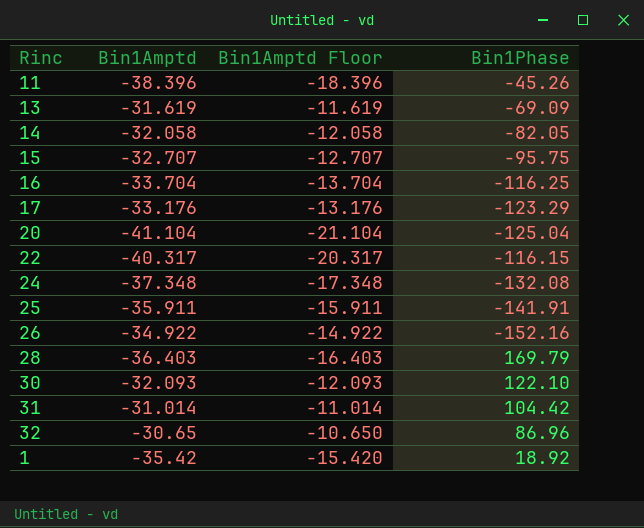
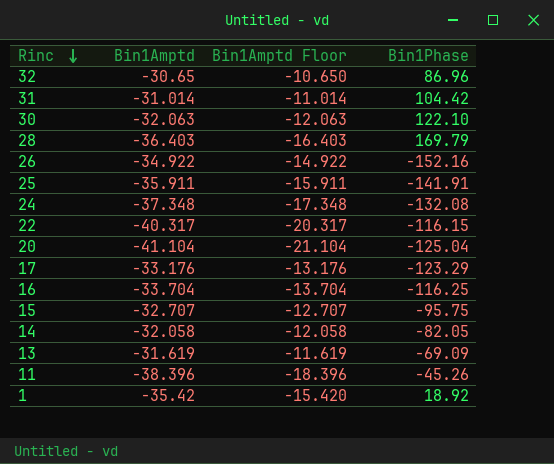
row order: none -> Rinc descending
30 | Bin1Amptd: -32.093 -> -32.063
30 | Bin1Amptd Floor: -12.093 -> -12.063

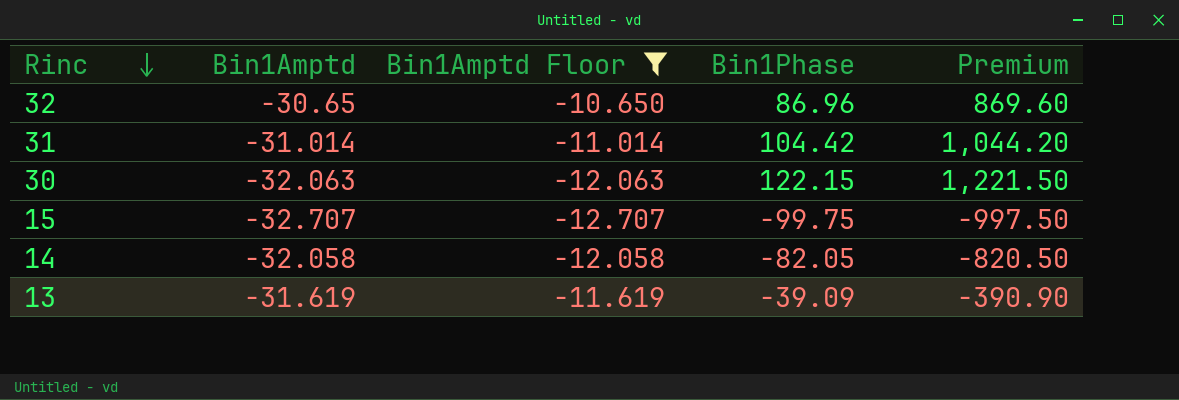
filter: none -> Bin1Amptd Floor >= -12.707
column Premium | formula: none -> [Bin1Phase] * 10
30 | Bin1Phase: 122.10 -> 122.15
15 | Bin1Phase: -95.75 -> -99.75
13 | Bin1Phase: -69.09 -> -39.09

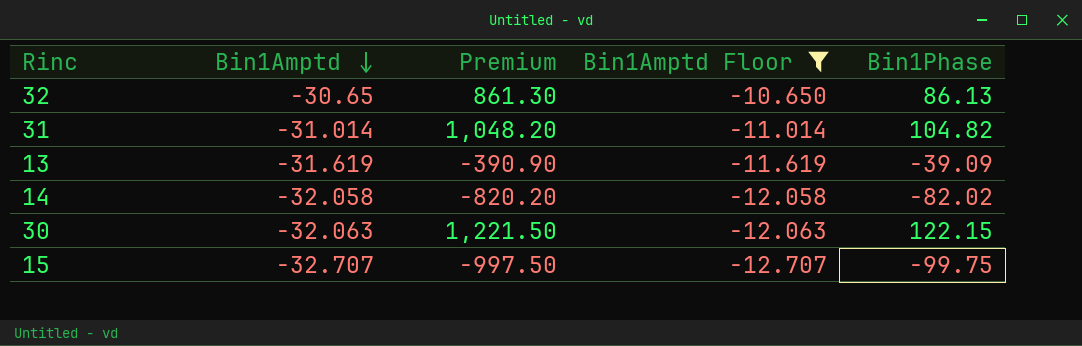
row order: Rinc descending -> Bin1Amptd descending
column Premium | position: 5 -> 3
32 | Premium: 869.60 -> 861.30
32 | Bin1Phase: 86.96 -> 86.13
31 | Premium: 1,044.20 -> 1,048.20
31 | Bin1Phase: 104.42 -> 104.82
14 | Premium: -820.50 -> -820.20
14 | Bin1Phase: -82.05 -> -82.02

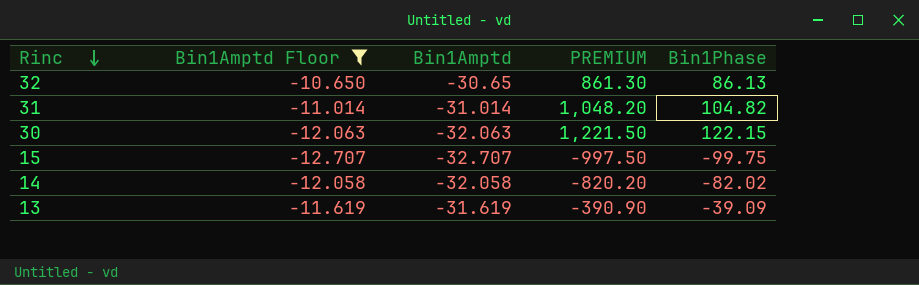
row order: Bin1Amptd descending -> Rinc descending
column Bin1Amptd Floor | position: 4 -> 2
column name: Premium -> PREMIUM

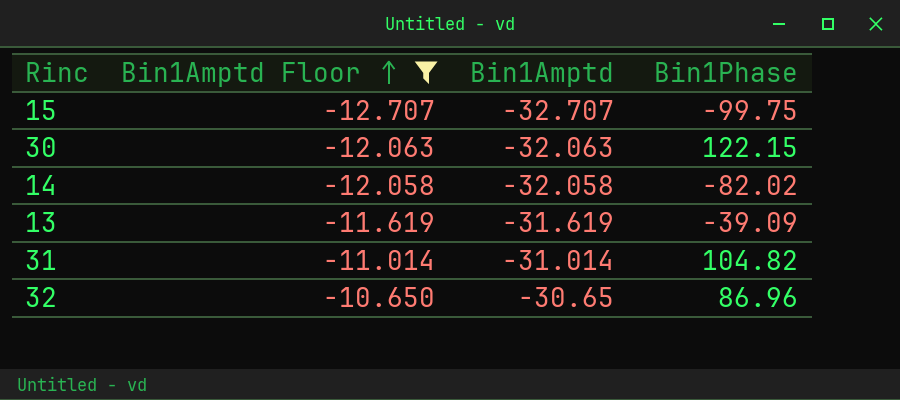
row order: Rinc descending -> Bin1Amptd Floor ascending
column PREMIUM | formula: [Bin1Phase] * 10 -> none
32 | Bin1Phase: 86.13 -> 86.96

